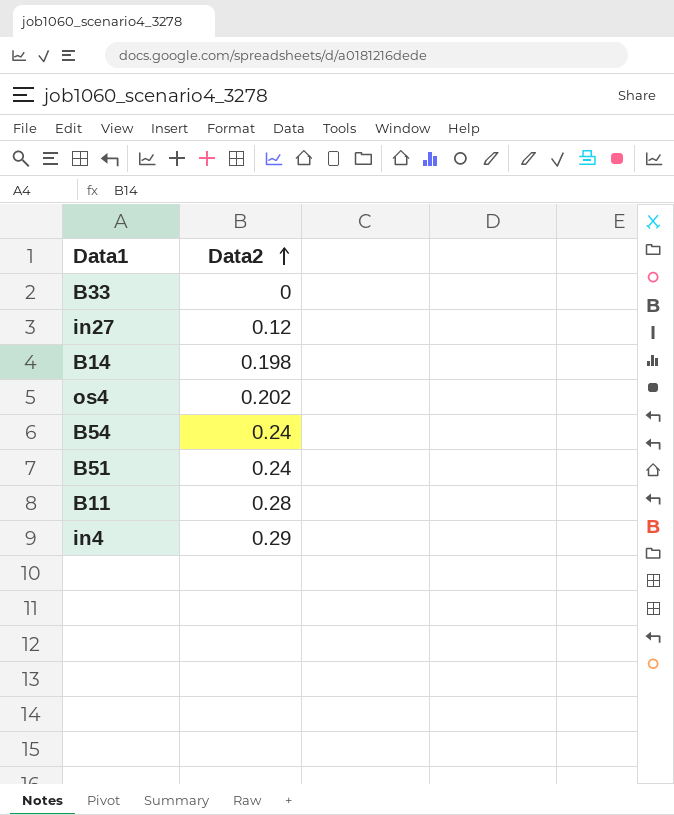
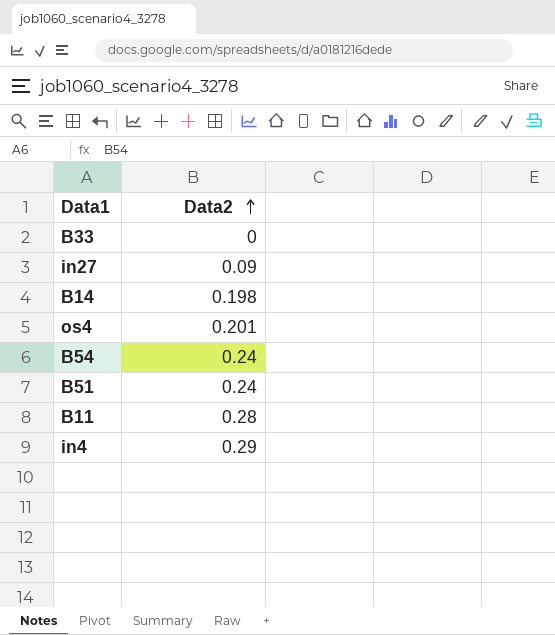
in27 | Data2: 0.12 -> 0.09
os4 | Data2: 0.202 -> 0.201

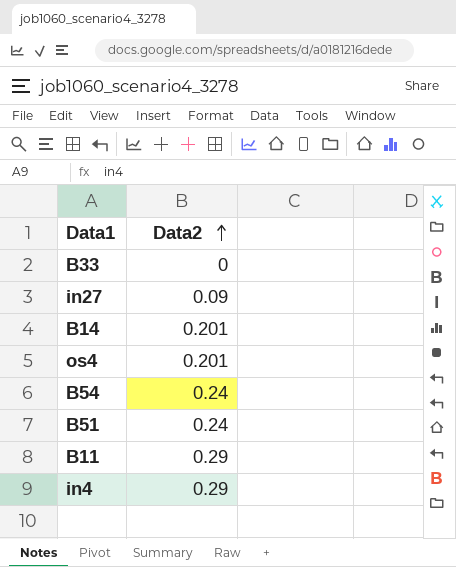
B14 | Data2: 0.198 -> 0.201
B11 | Data2: 0.28 -> 0.29

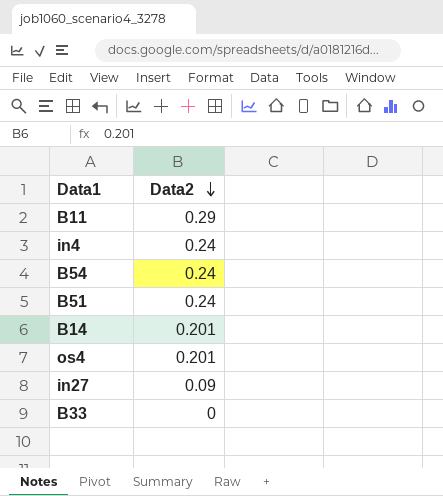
row order: Data2 ascending -> Data2 descending
in4 | Data2: 0.29 -> 0.24

